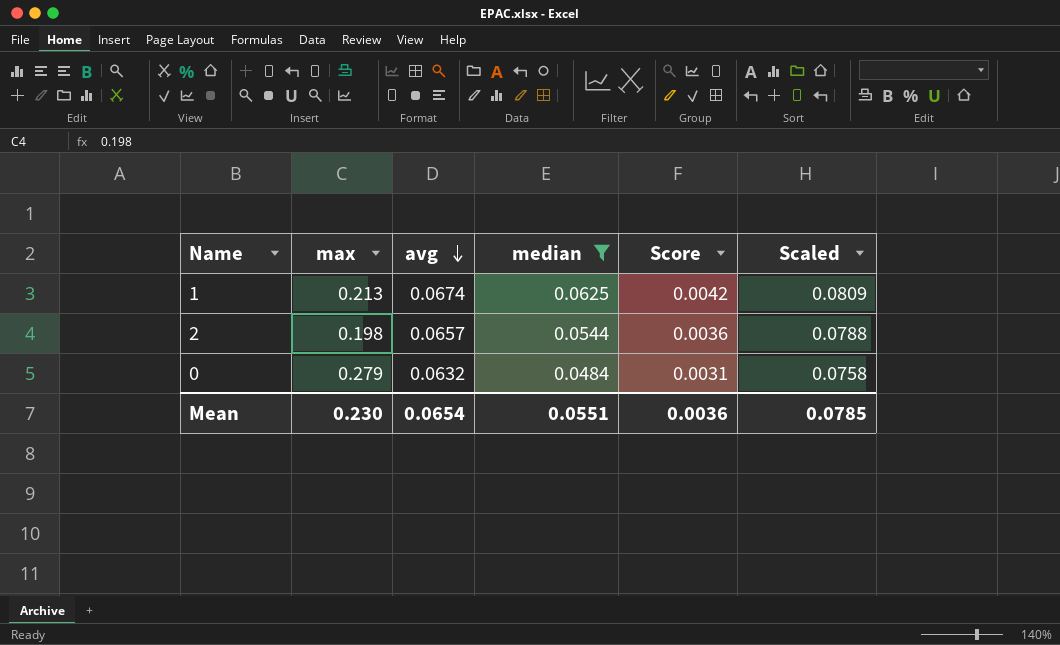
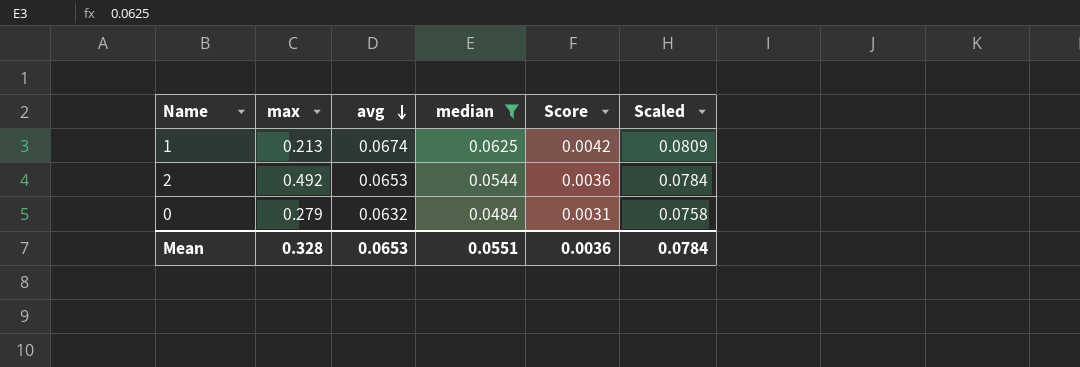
2 | max: 0.198 -> 0.492
2 | avg: 0.0657 -> 0.0653
2 | Scaled: 0.0788 -> 0.0784
Mean | max: 0.230 -> 0.328
Mean | avg: 0.0654 -> 0.0653
Mean | Scaled: 0.0785 -> 0.0784

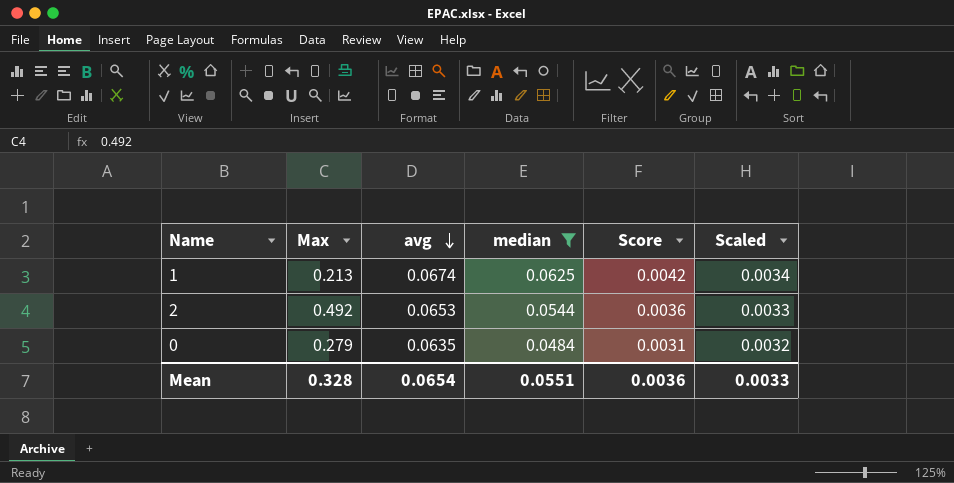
column name: max -> Max
column Scaled | formula: [avg] * 1.2 -> [avg] * 0.05
0 | avg: 0.0632 -> 0.0635
Mean | avg: 0.0653 -> 0.0654
Mean | Scaled: 0.0784 -> 0.0033

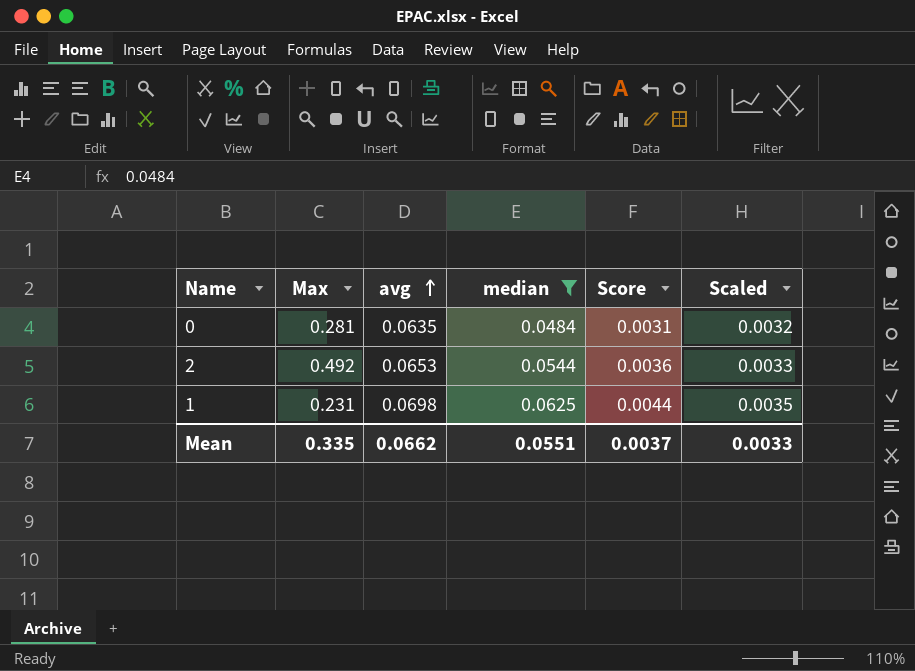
row order: avg descending -> avg ascending
0 | Max: 0.279 -> 0.281
1 | Max: 0.213 -> 0.231
1 | avg: 0.0674 -> 0.0698
1 | Score: 0.0042 -> 0.0044
1 | Scaled: 0.0034 -> 0.0035
Mean | Max: 0.328 -> 0.335
Mean | avg: 0.0654 -> 0.0662
Mean | Score: 0.0036 -> 0.0037

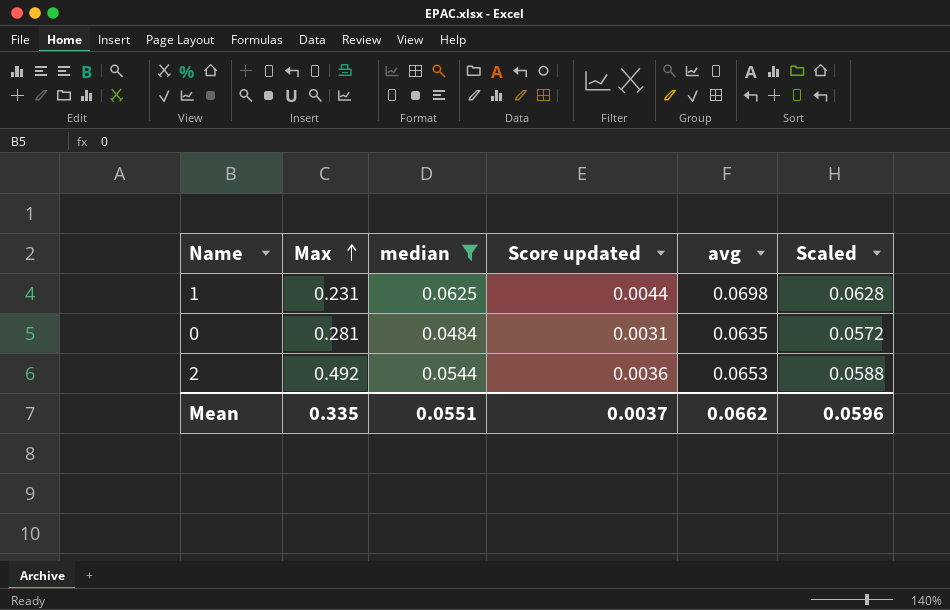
row order: avg ascending -> Max ascending
column name: Score -> Score updated
column avg | position: 3 -> 5
column Scaled | formula: [avg] * 0.05 -> [avg] * 0.9
Mean | Scaled: 0.0033 -> 0.0596

